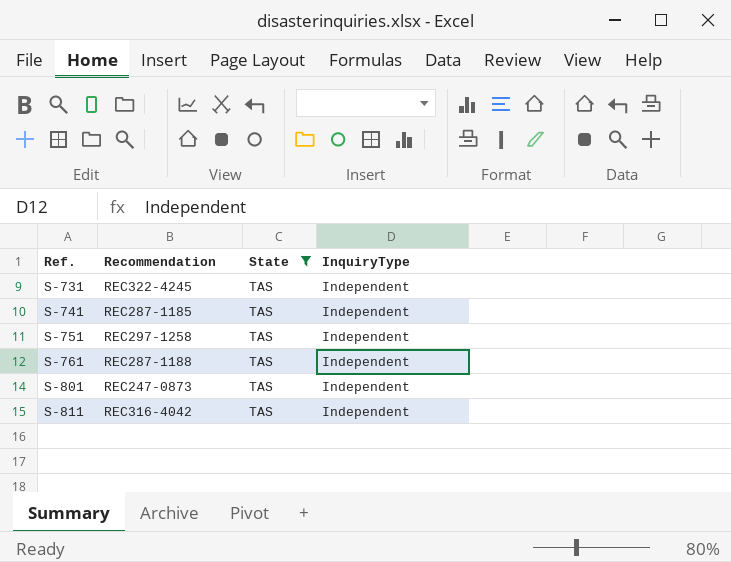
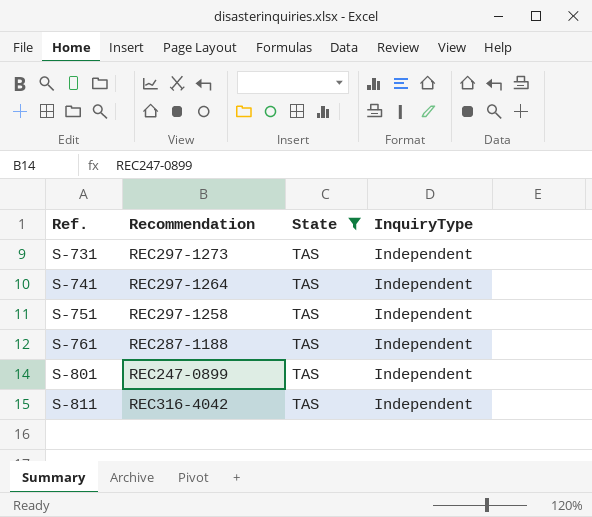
S-731 | Recommendation: REC322-4245 -> REC297-1273
S-741 | Recommendation: REC287-1185 -> REC297-1264
S-801 | Recommendation: REC247-0873 -> REC247-0899

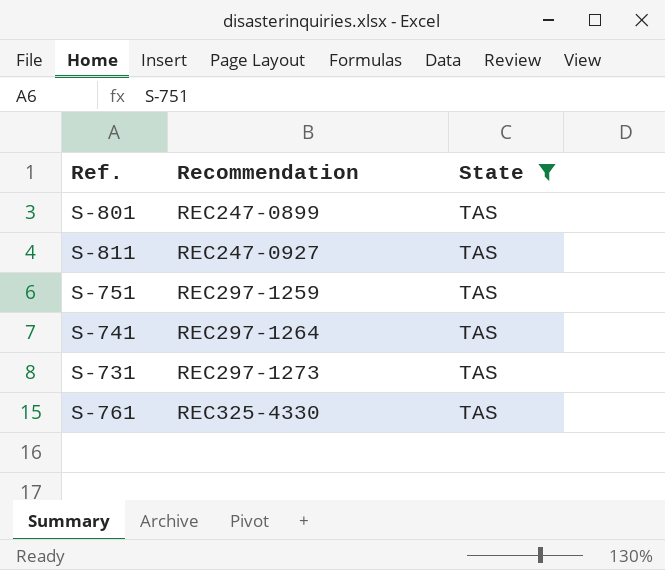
row order: Ref. ascending -> Recommendation ascending
column InquiryType | position: 4 -> none
S-811 | Recommendation: REC316-4042 -> REC247-0927
S-751 | Recommendation: REC297-1258 -> REC297-1259
S-761 | Recommendation: REC287-1188 -> REC325-4330

